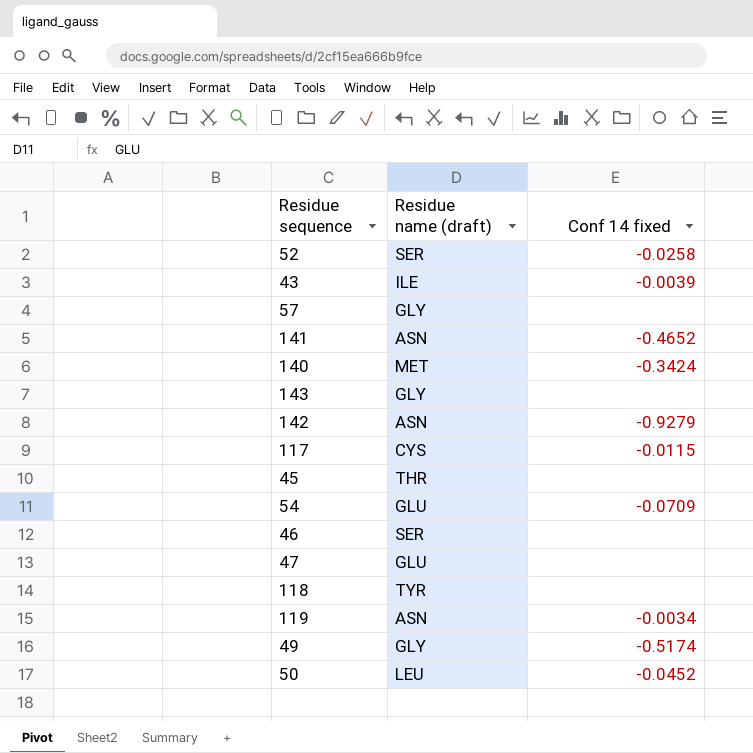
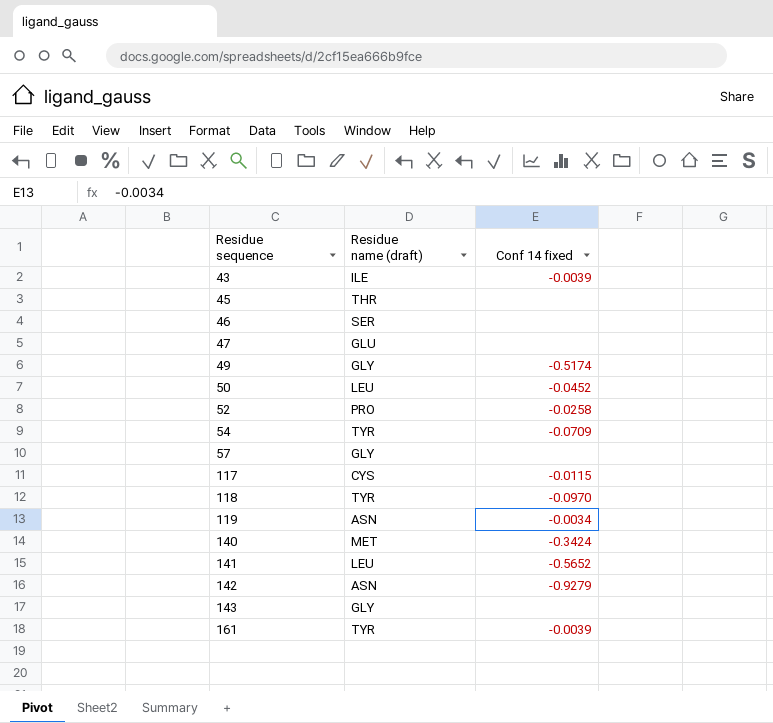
row order: none -> Residue sequence ascending
52 | Residue name (draft): SER -> PRO
54 | Residue name (draft): GLU -> TYR
118 | Conf 14 fixed: none -> -0.0970
141 | Residue name (draft): ASN -> LEU
141 | Conf 14 fixed: -0.4652 -> -0.5652
row 161: none -> TYR | -0.0039

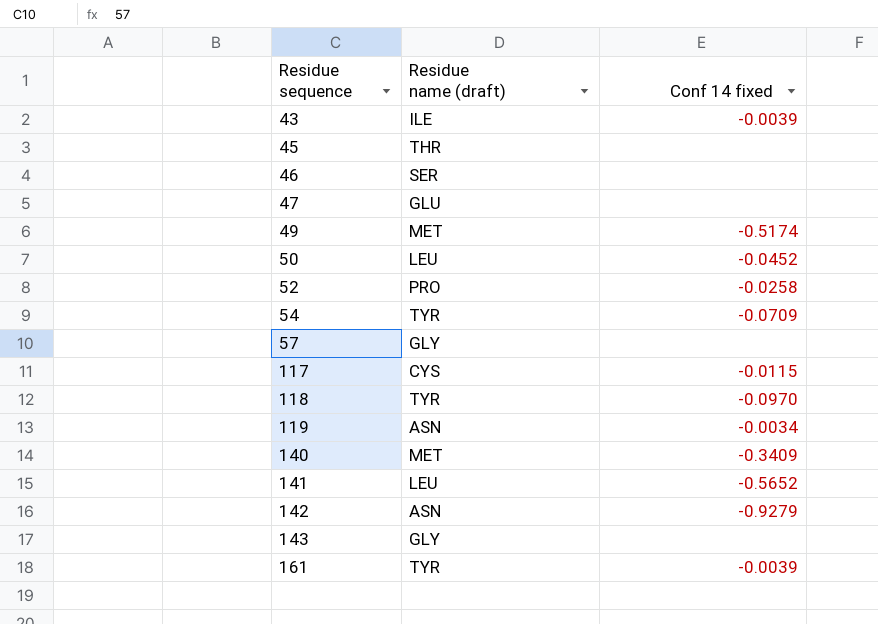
49 | Residue name (draft): GLY -> MET
140 | Conf 14 fixed: -0.3424 -> -0.3409

